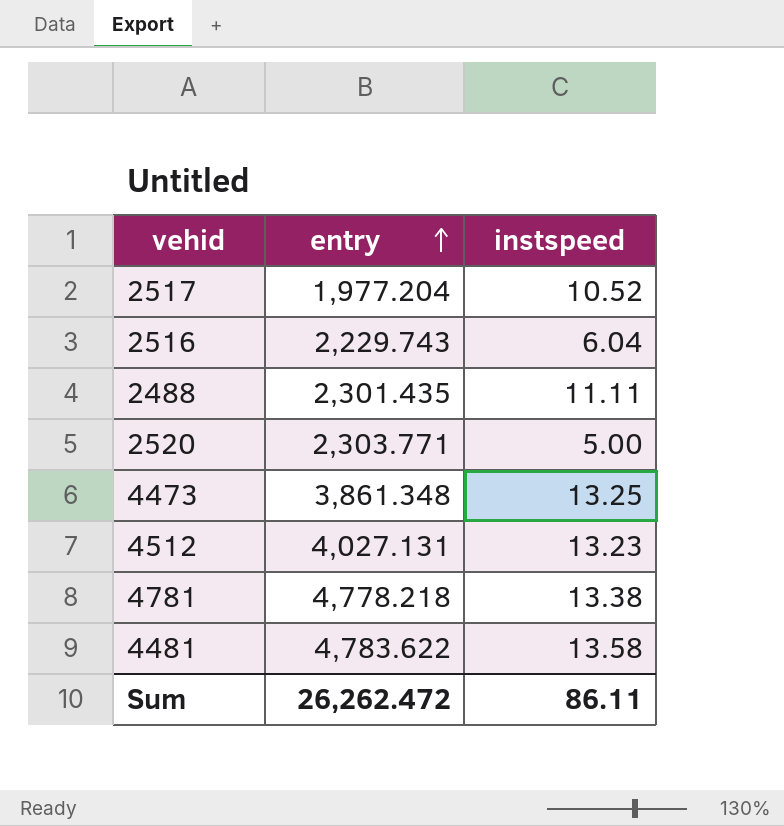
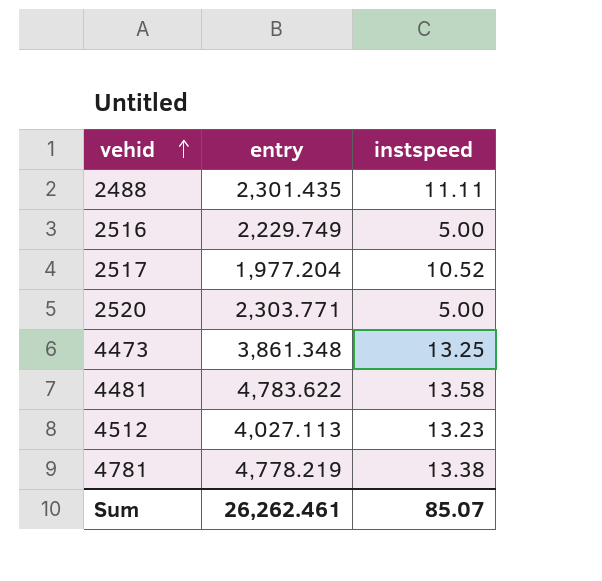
row order: entry ascending -> vehid ascending
2516 | entry: 2,229.743 -> 2,229.749
2516 | instspeed: 6.04 -> 5.00
4512 | entry: 4,027.131 -> 4,027.113
4781 | entry: 4,778.218 -> 4,778.219
Sum | entry: 26,262.472 -> 26,262.461
Sum | instspeed: 86.11 -> 85.07

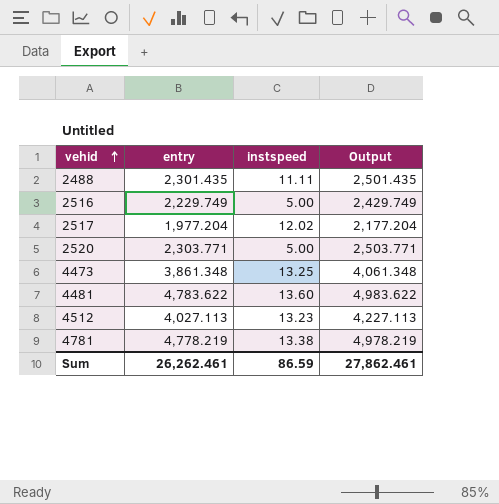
column Output | formula: none -> [entry] + 200
2517 | instspeed: 10.52 -> 12.02
4481 | instspeed: 13.58 -> 13.60
Sum | instspeed: 85.07 -> 86.59

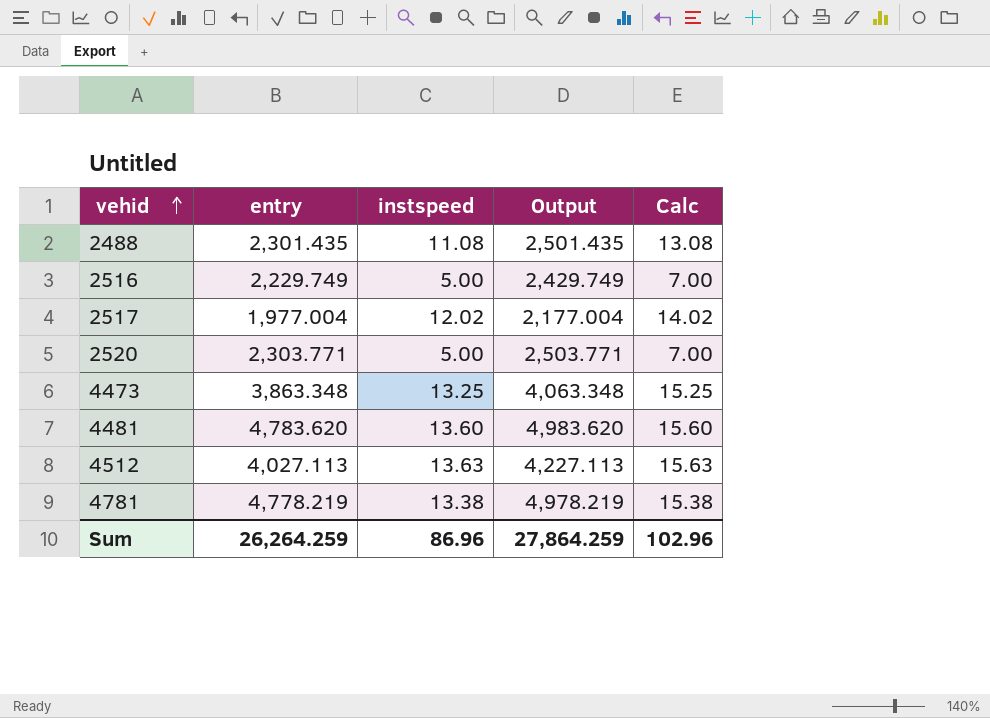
column Calc | formula: none -> [instspeed] + 2
2488 | instspeed: 11.11 -> 11.08
2517 | entry: 1,977.204 -> 1,977.004
2517 | Output: 2,177.204 -> 2,177.004
4473 | entry: 3,861.348 -> 3,863.348
4473 | Output: 4,061.348 -> 4,063.348
4481 | entry: 4,783.622 -> 4,783.620
4481 | Output: 4,983.622 -> 4,983.620
4512 | instspeed: 13.23 -> 13.63
Sum | entry: 26,262.461 -> 26,264.259
Sum | instspeed: 86.59 -> 86.96
Sum | Output: 27,862.461 -> 27,864.259

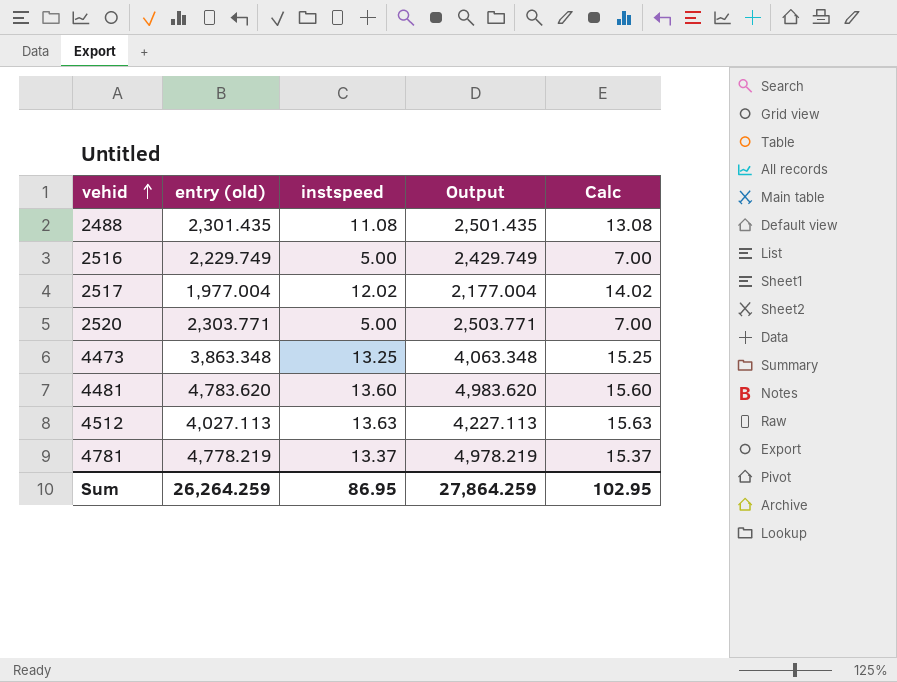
column name: entry -> entry (old)
4781 | instspeed: 13.38 -> 13.37
4781 | Calc: 15.38 -> 15.37
Sum | instspeed: 86.96 -> 86.95
Sum | Calc: 102.96 -> 102.95

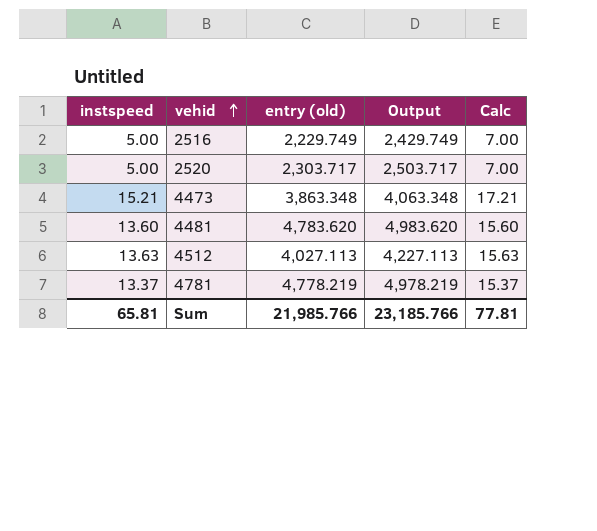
column instspeed | position: 3 -> 1
row 2488: 2,301.435 | 11.08 | 2,501.435 | 13.08 -> none
row 2517: 1,977.004 | 12.02 | 2,177.004 | 14.02 -> none
2520 | entry (old): 2,303.771 -> 2,303.717
2520 | Output: 2,503.771 -> 2,503.717
4473 | instspeed: 13.25 -> 15.21
4473 | Calc: 15.25 -> 17.21
Sum | instspeed: 86.95 -> 65.81
Sum | entry (old): 26,264.259 -> 21,985.766
Sum | Output: 27,864.259 -> 23,185.766
Sum | Calc: 102.95 -> 77.81

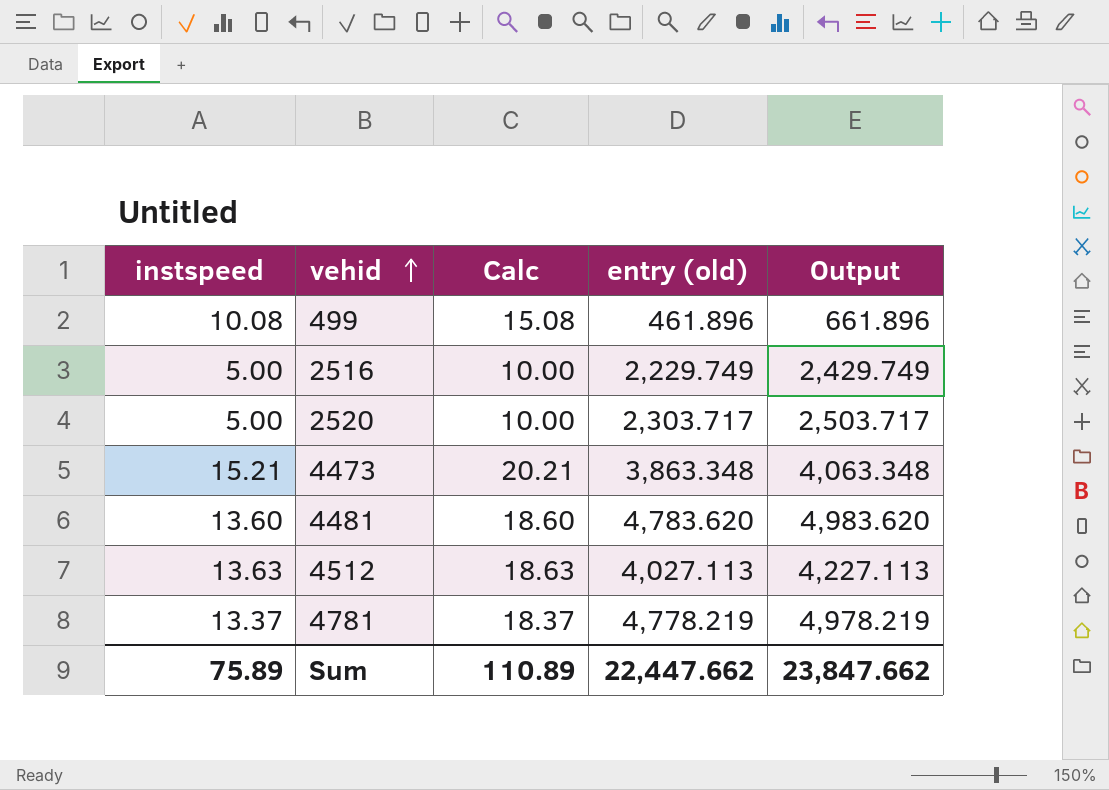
column Calc | formula: [instspeed] + 2 -> [instspeed] + 5
column Calc | position: 5 -> 3
row 499: none -> 10.08 | 15.08 | 461.896 | 661.896
Sum | instspeed: 65.81 -> 75.89
Sum | Calc: 77.81 -> 110.89
Sum | entry (old): 21,985.766 -> 22,447.662
Sum | Output: 23,185.766 -> 23,847.662

